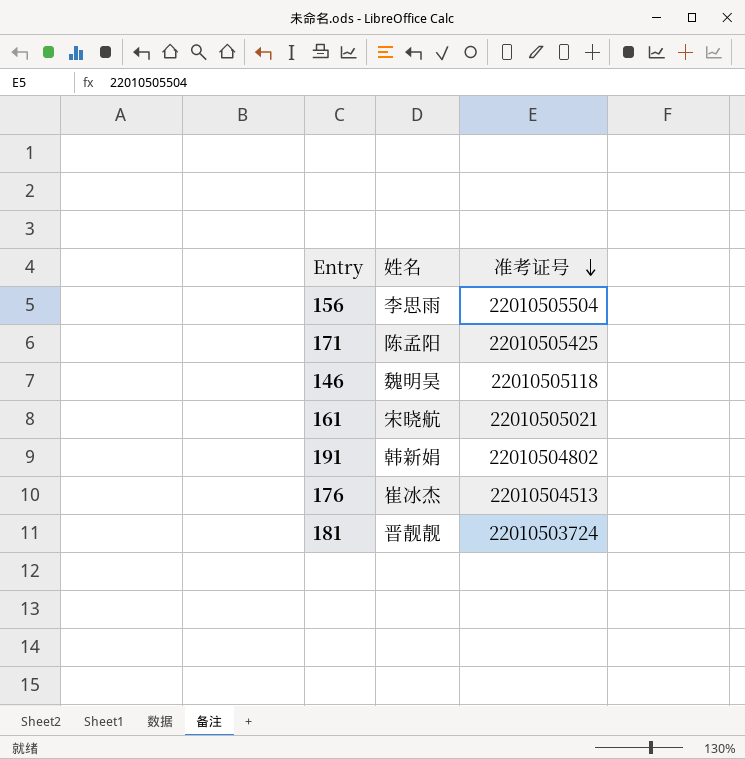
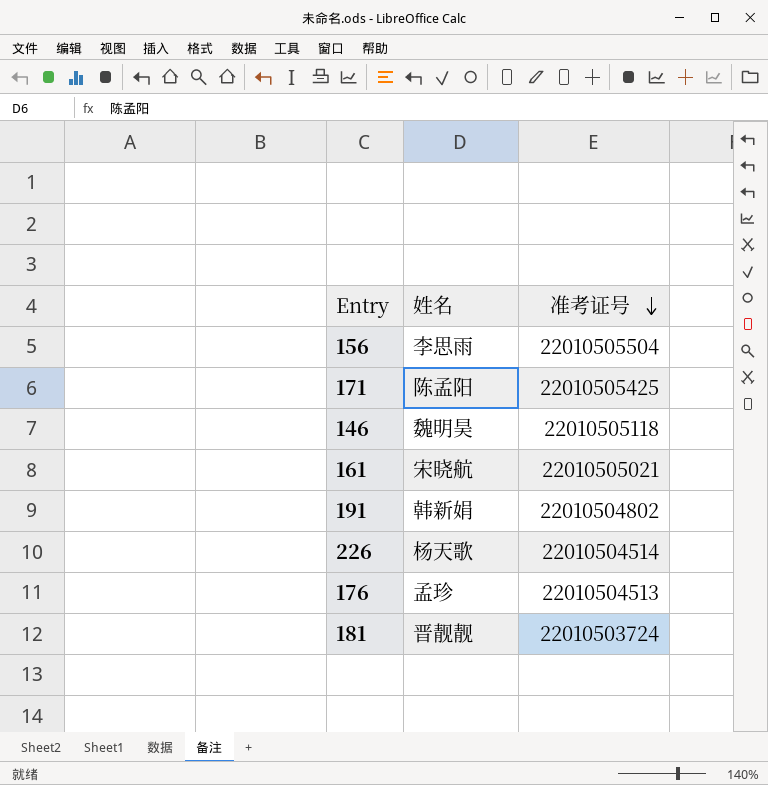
row 226: none -> 杨天歌 | 22010504514
176 | 姓名: 崔冰杰 -> 孟珍

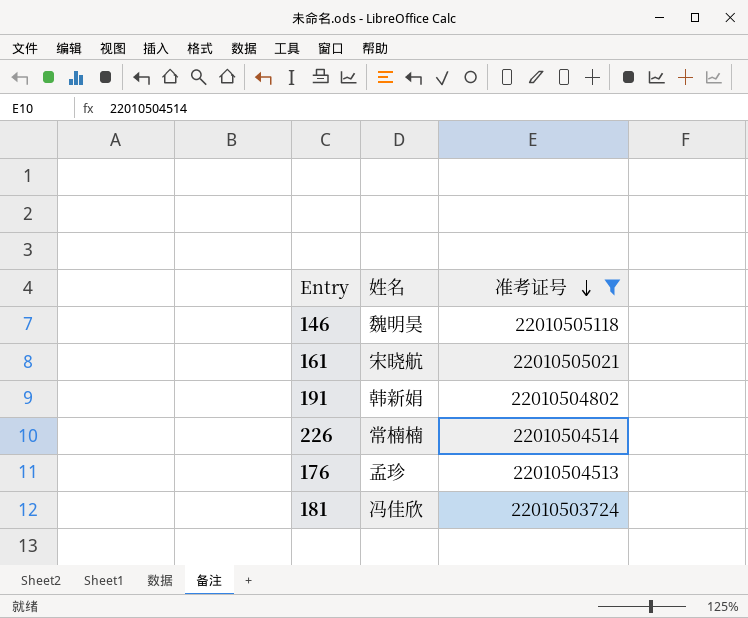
filter: none -> 准考证号 <= 22010505118
226 | 姓名: 杨天歌 -> 常楠楠
181 | 姓名: 晋靓靓 -> 冯佳欣

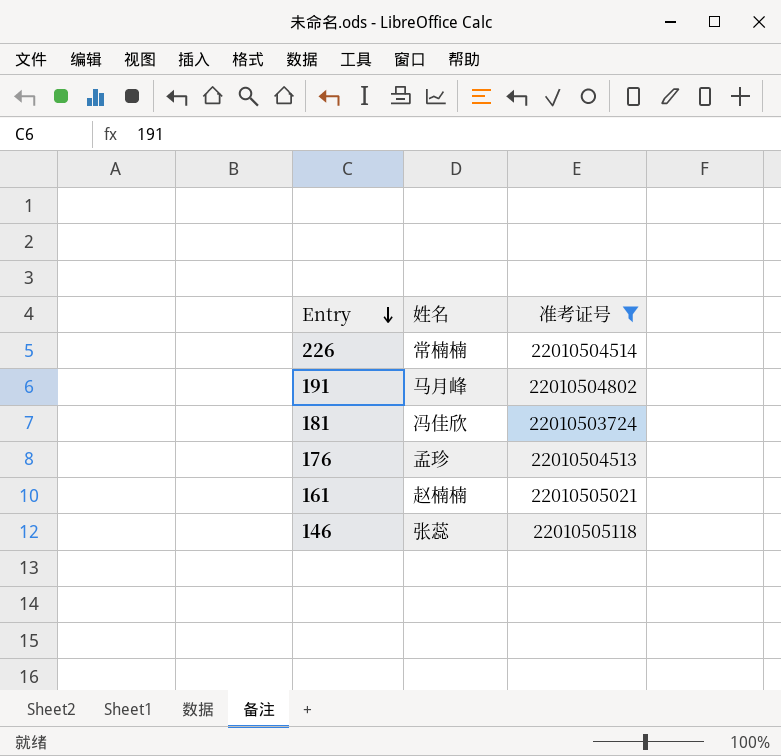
row order: 准考证号 descending -> Entry descending
191 | 姓名: 韩新娟 -> 马月峰
161 | 姓名: 宋晓航 -> 赵楠楠
146 | 姓名: 魏明昊 -> 张蕊

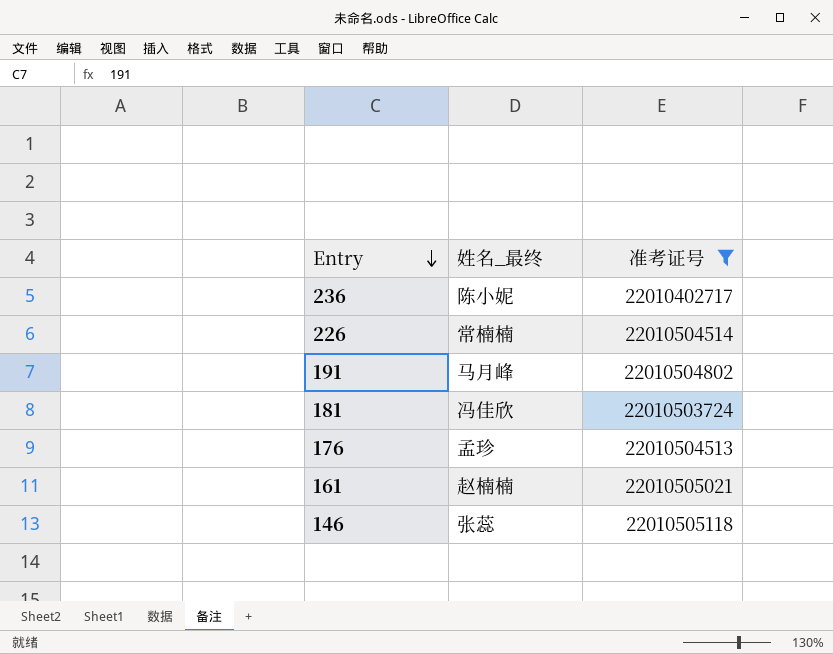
column name: 姓名 -> 姓名_最终
row 236: none -> 陈小妮 | 22010402717

